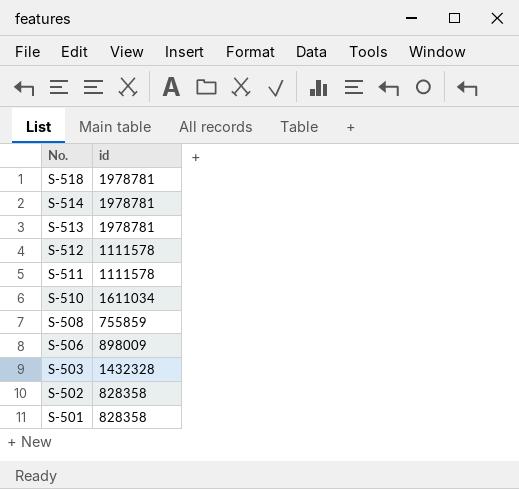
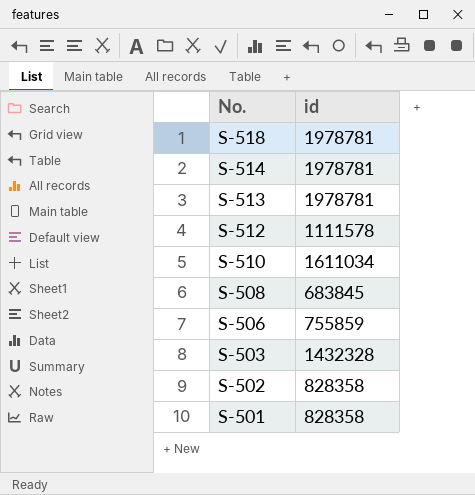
row S-511: 1111578 -> none
S-508 | id: 755859 -> 683845
S-506 | id: 898009 -> 755859

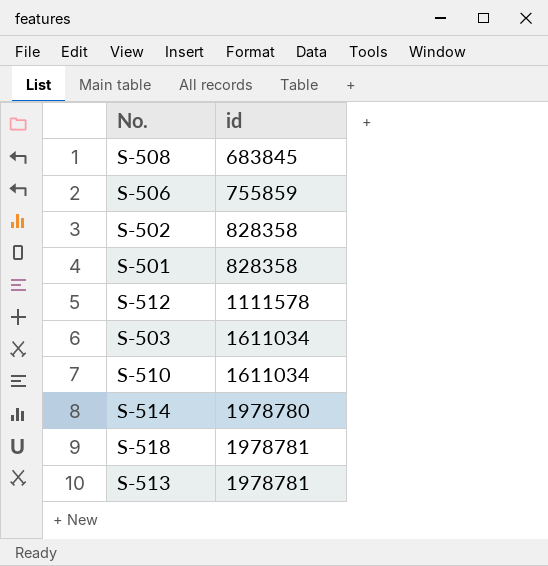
row order: No. descending -> id ascending
S-503 | id: 1432328 -> 1611034
S-514 | id: 1978781 -> 1978780

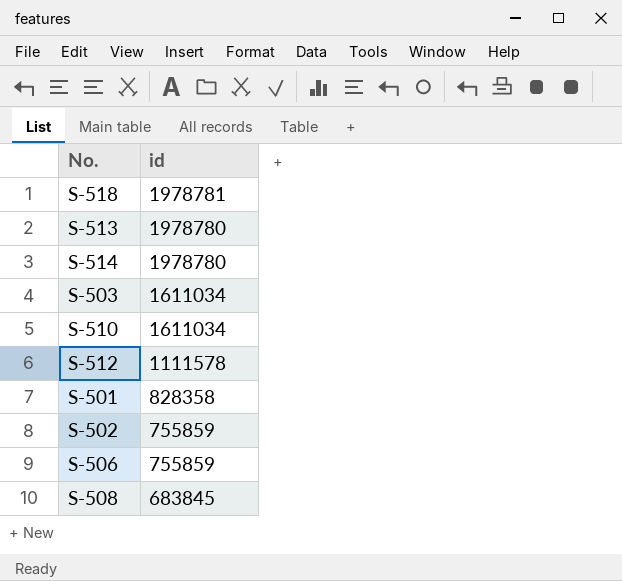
row order: id ascending -> id descending
S-513 | id: 1978781 -> 1978780
S-502 | id: 828358 -> 755859

